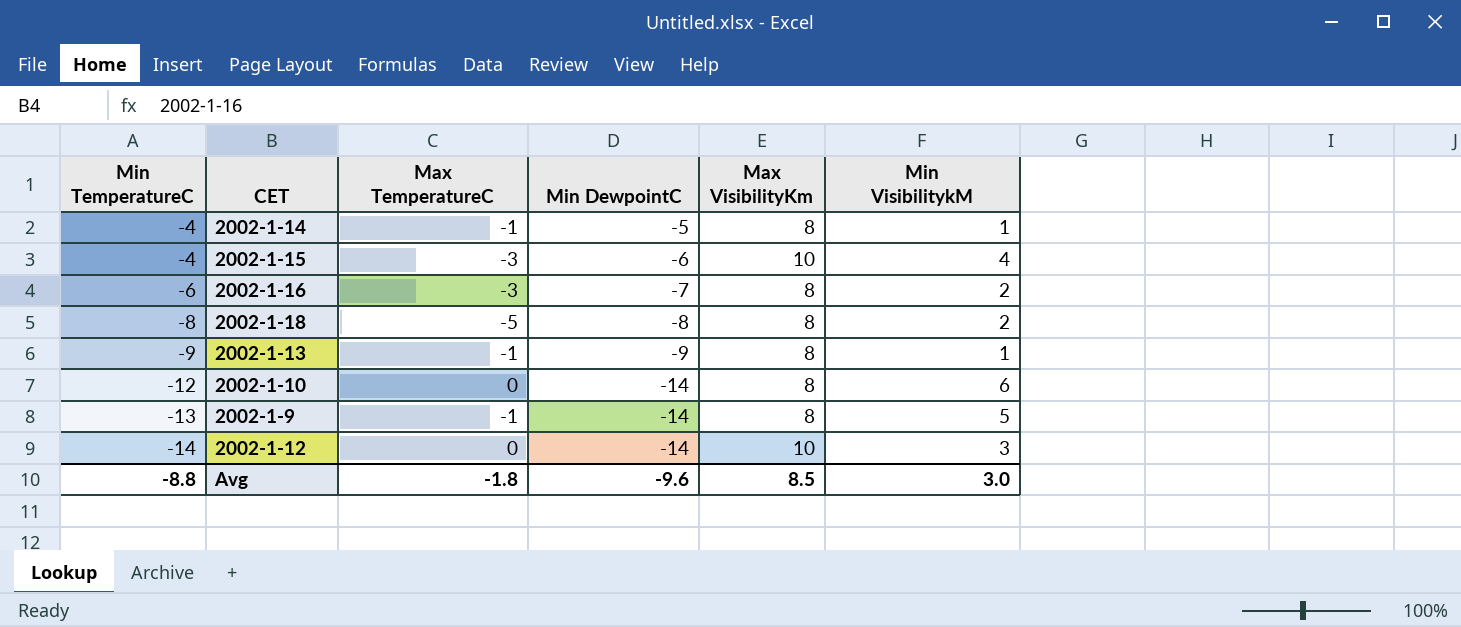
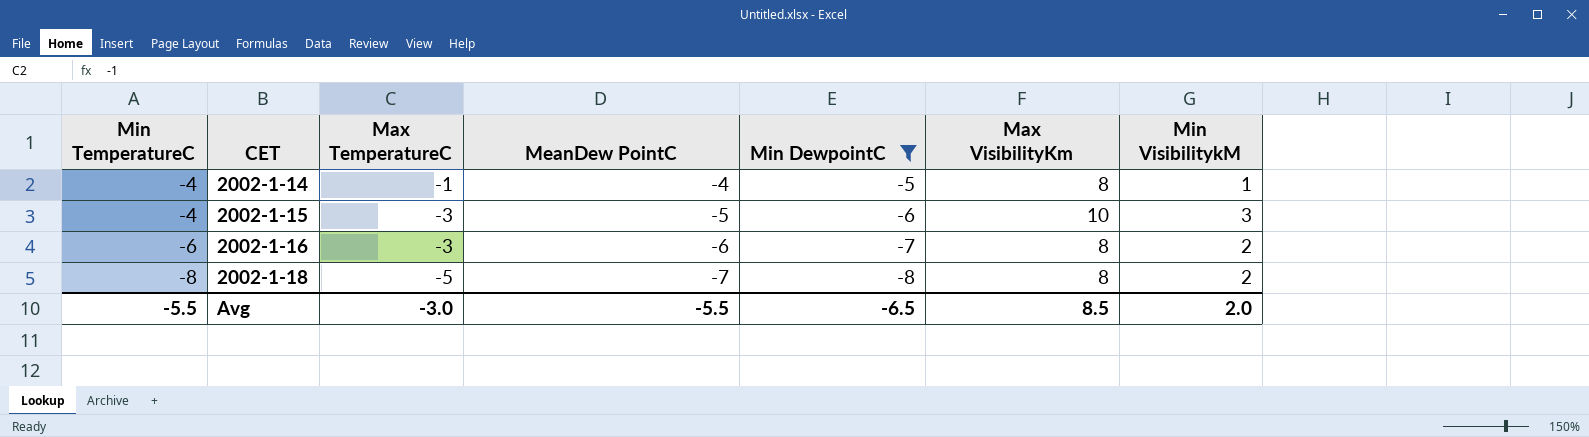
filter: none -> Min DewpointC >= -8
column MeanDew PointC | position: none -> 4
2002-1-15 | Min VisibilitykM: 4 -> 3
Avg | Min TemperatureC: -8.8 -> -5.5
Avg | Max TemperatureC: -1.8 -> -3.0
Avg | Min DewpointC: -9.6 -> -6.5
Avg | Min VisibilitykM: 3.0 -> 2.0

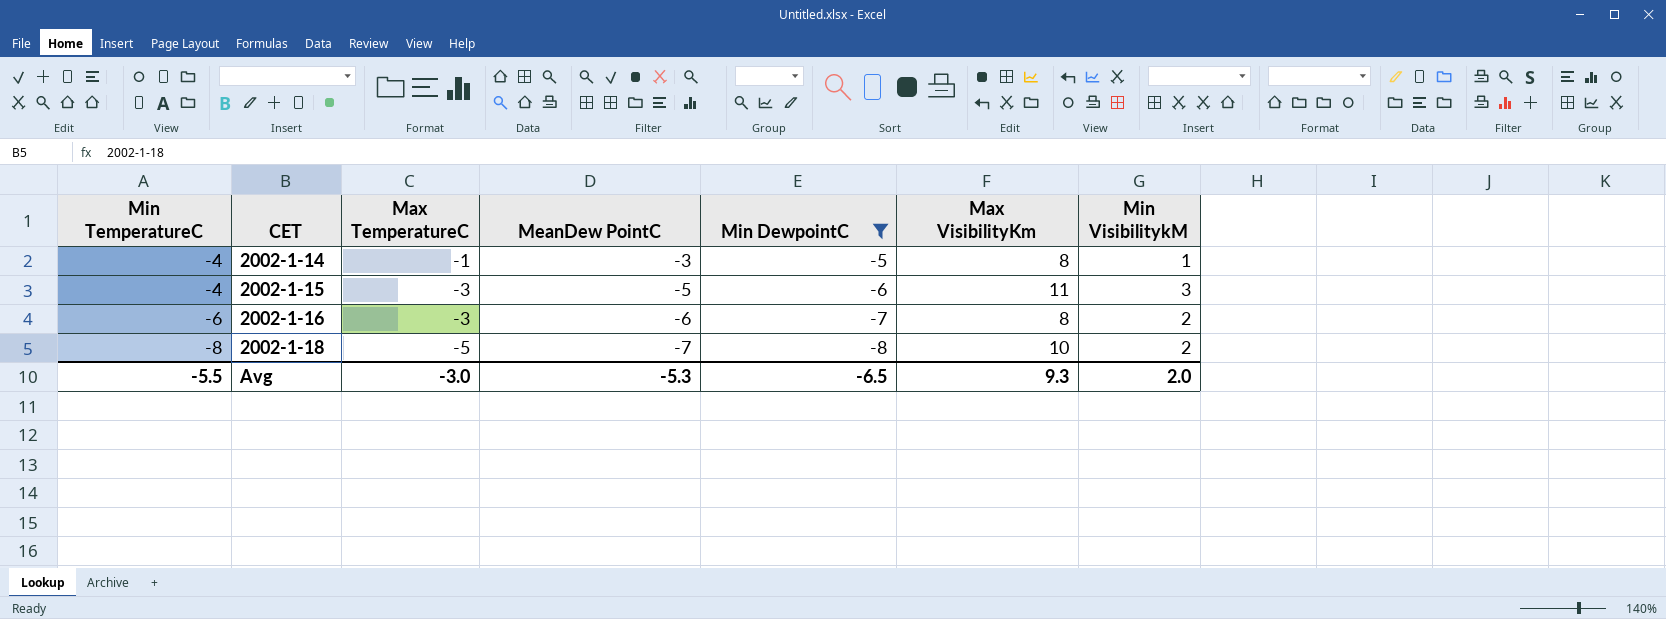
2002-1-14 | MeanDew PointC: -4 -> -3
2002-1-15 | Max VisibilityKm: 10 -> 11
2002-1-18 | Max VisibilityKm: 8 -> 10
Avg | MeanDew PointC: -5.5 -> -5.3
Avg | Max VisibilityKm: 8.5 -> 9.3

